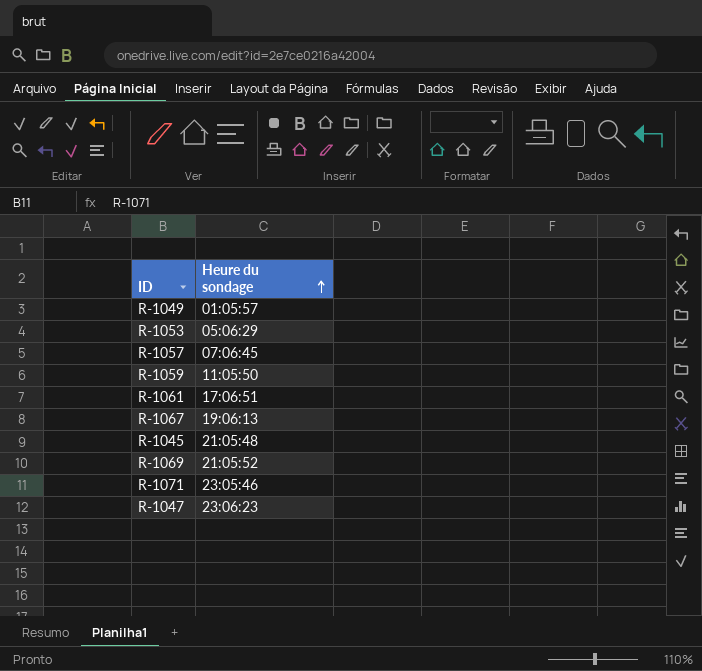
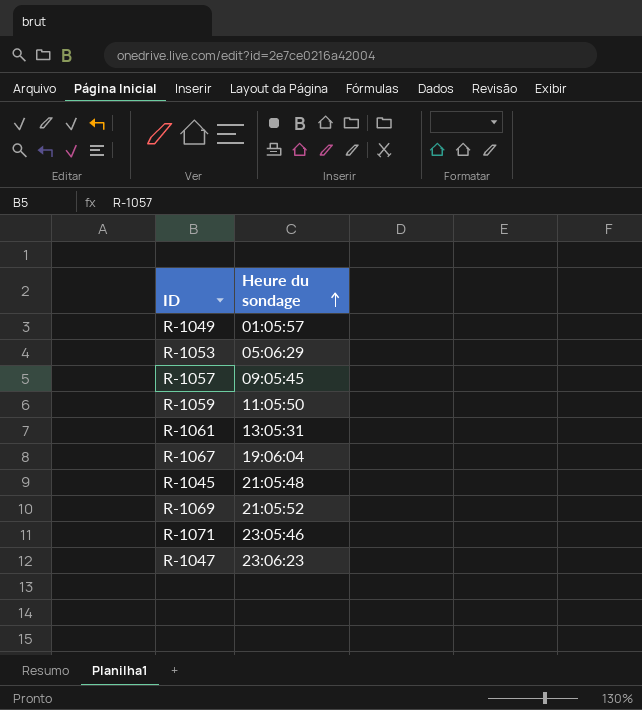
R-1057 | Heure du sondage: 07:06:45 -> 09:05:45
R-1061 | Heure du sondage: 17:06:51 -> 13:05:31
R-1067 | Heure du sondage: 19:06:13 -> 19:06:04

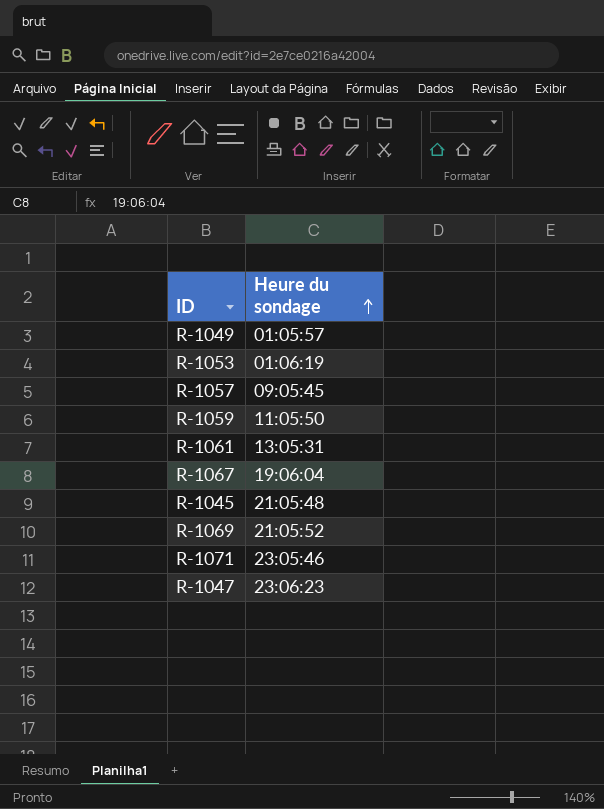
R-1053 | Heure du sondage: 05:06:29 -> 01:06:19

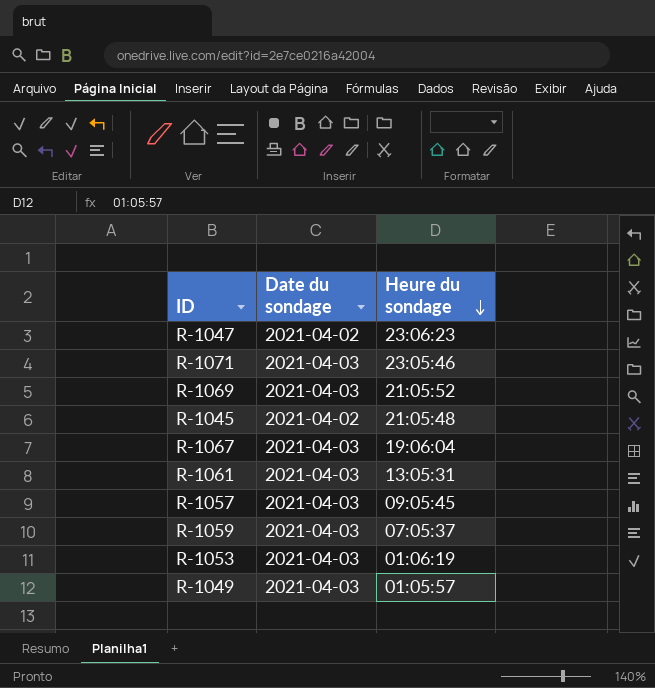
row order: Heure du sondage ascending -> Heure du sondage descending
column Date du sondage | position: none -> 2
R-1059 | Heure du sondage: 11:05:50 -> 07:05:37

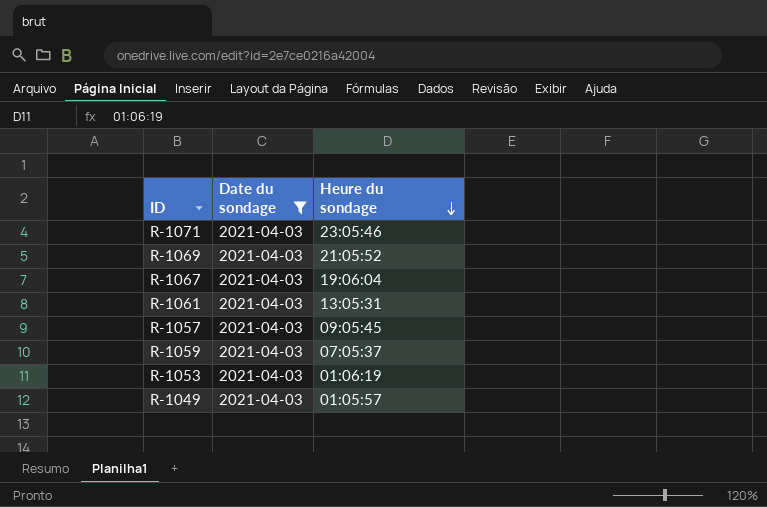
filter: none -> Date du sondage = 2021-04-03

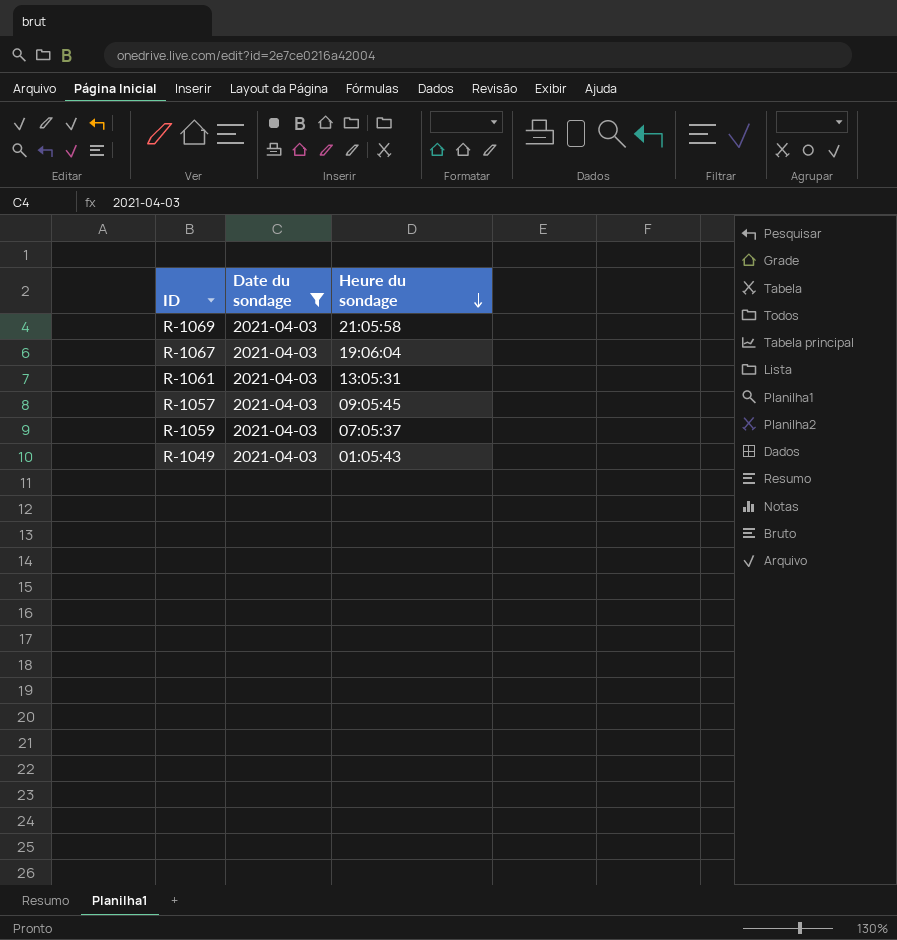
row R-1071: 2021-04-03 | 23:05:46 -> none
row R-1053: 2021-04-03 | 01:06:19 -> none
R-1069 | Heure du sondage: 21:05:52 -> 21:05:58
R-1049 | Heure du sondage: 01:05:57 -> 01:05:43

